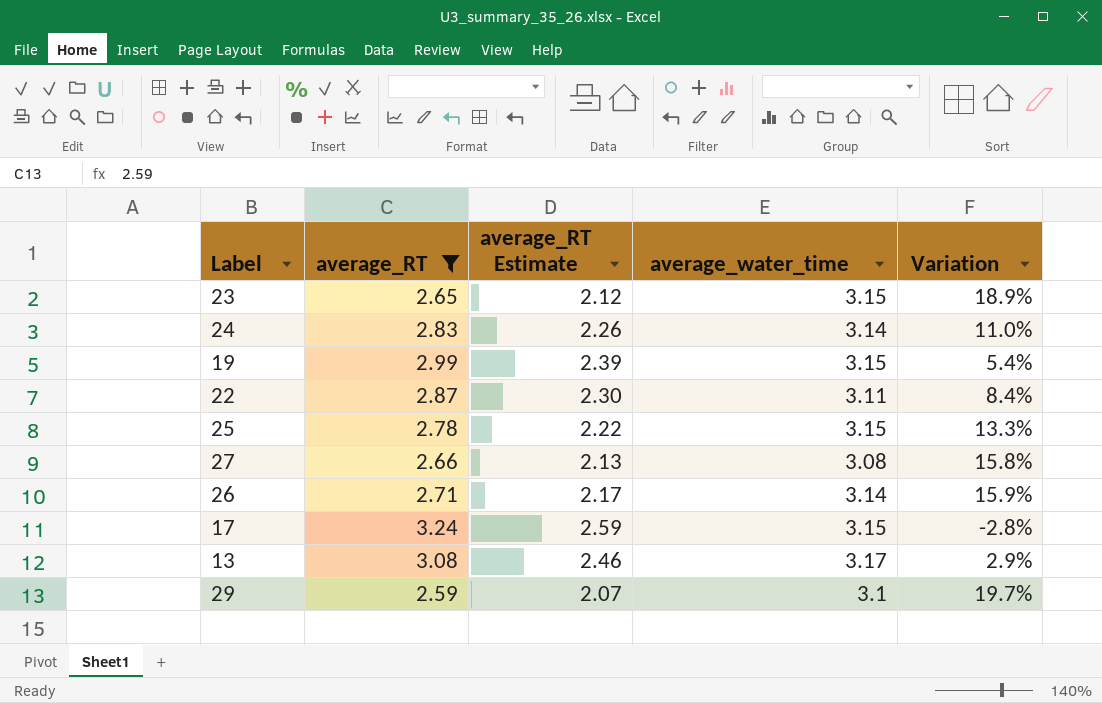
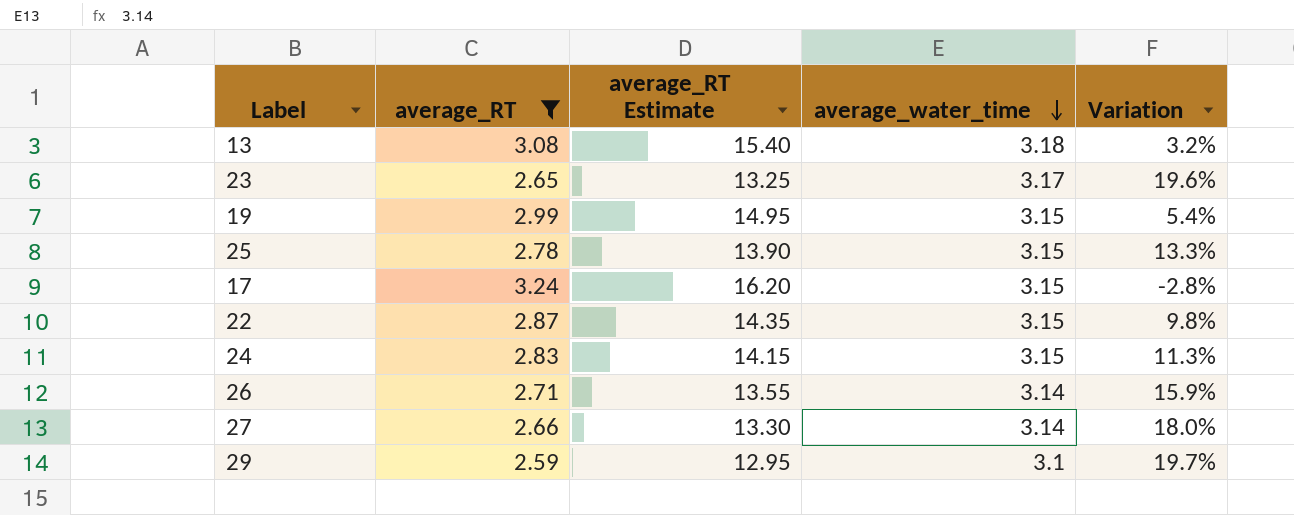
row order: none -> average_water_time descending
column average_RT Estimate | formula: [average_RT] * 0.8 -> [average_RT] * 5
13 | average_water_time: 3.17 -> 3.18
13 | Variation: 2.9% -> 3.2%
23 | average_water_time: 3.15 -> 3.17
23 | Variation: 18.9% -> 19.6%
22 | average_water_time: 3.11 -> 3.15
22 | Variation: 8.4% -> 9.8%
24 | average_water_time: 3.14 -> 3.15
24 | Variation: 11.0% -> 11.3%
27 | average_water_time: 3.08 -> 3.14
27 | Variation: 15.8% -> 18.0%

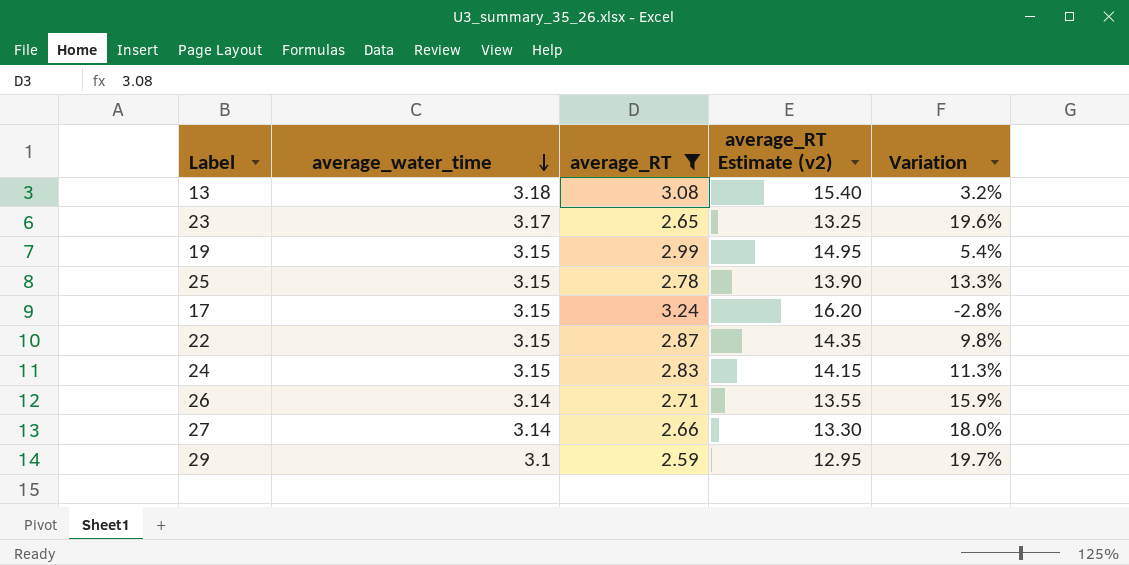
column average_water_time | position: 4 -> 2
column name: average_RT Estimate -> average_RT Estimate (v2)

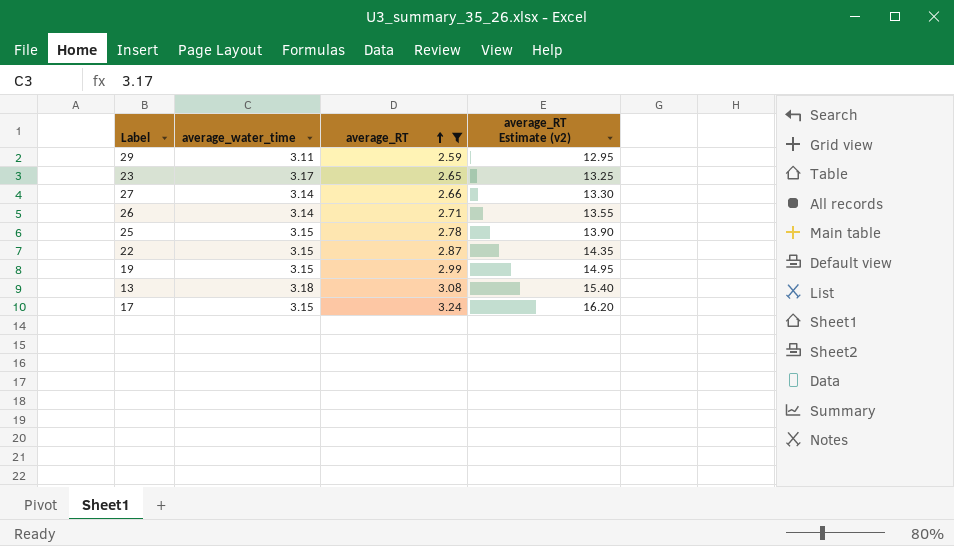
row order: average_water_time descending -> average_RT ascending
column Variation | formula: ([average_water_time] - [average_RT]) / [average_RT] -> none
row 24: 3.15 | 2.83 | 14.15 | 11.3% -> none
29 | average_water_time: 3.1 -> 3.11

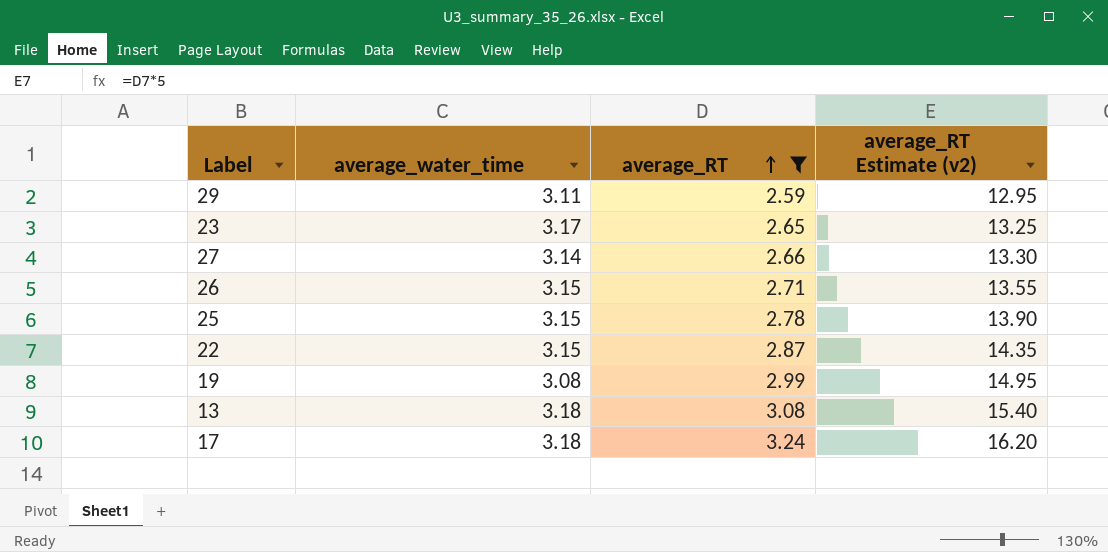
26 | average_water_time: 3.14 -> 3.15
19 | average_water_time: 3.15 -> 3.08
17 | average_water_time: 3.15 -> 3.18

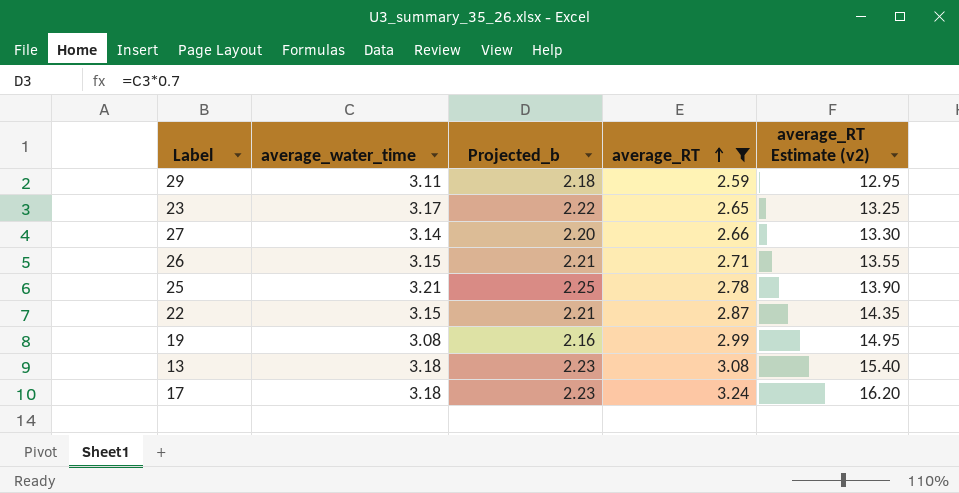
column Projected_b | formula: none -> [average_water_time] * 0.7
25 | average_water_time: 3.15 -> 3.21

